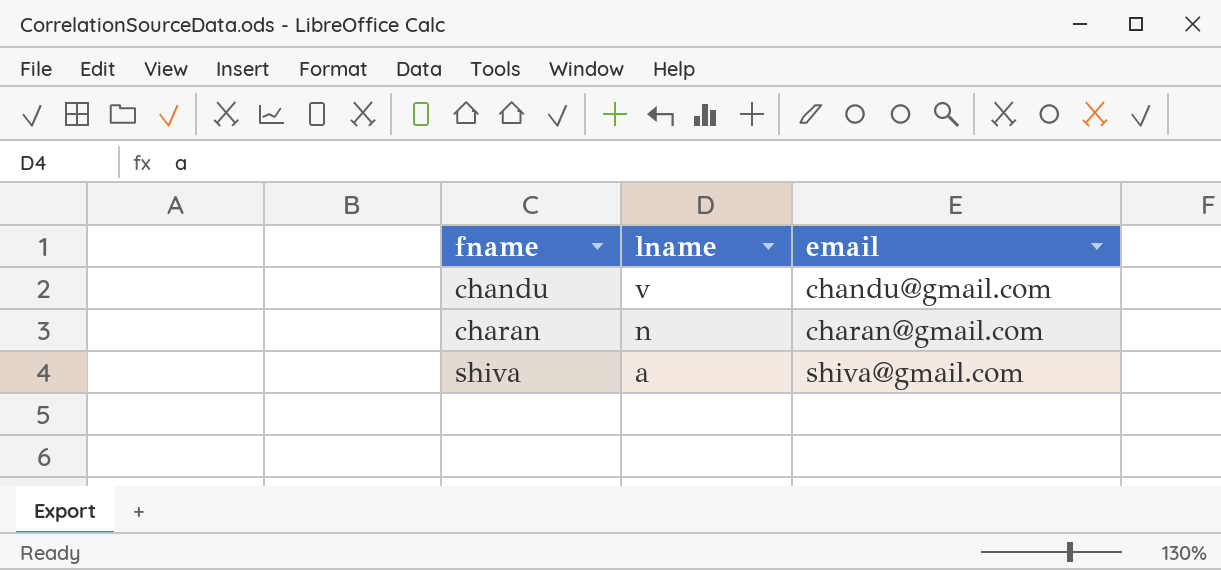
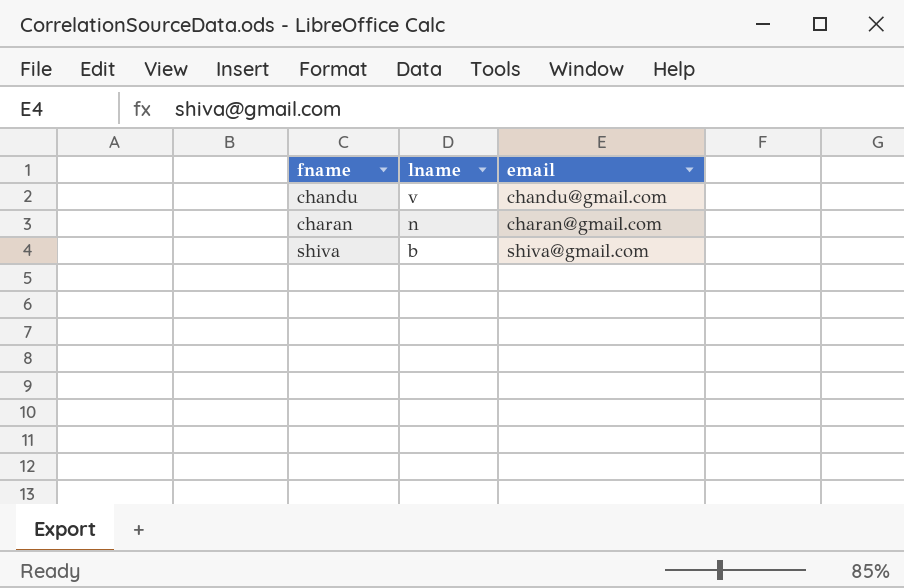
shiva | lname: a -> b

